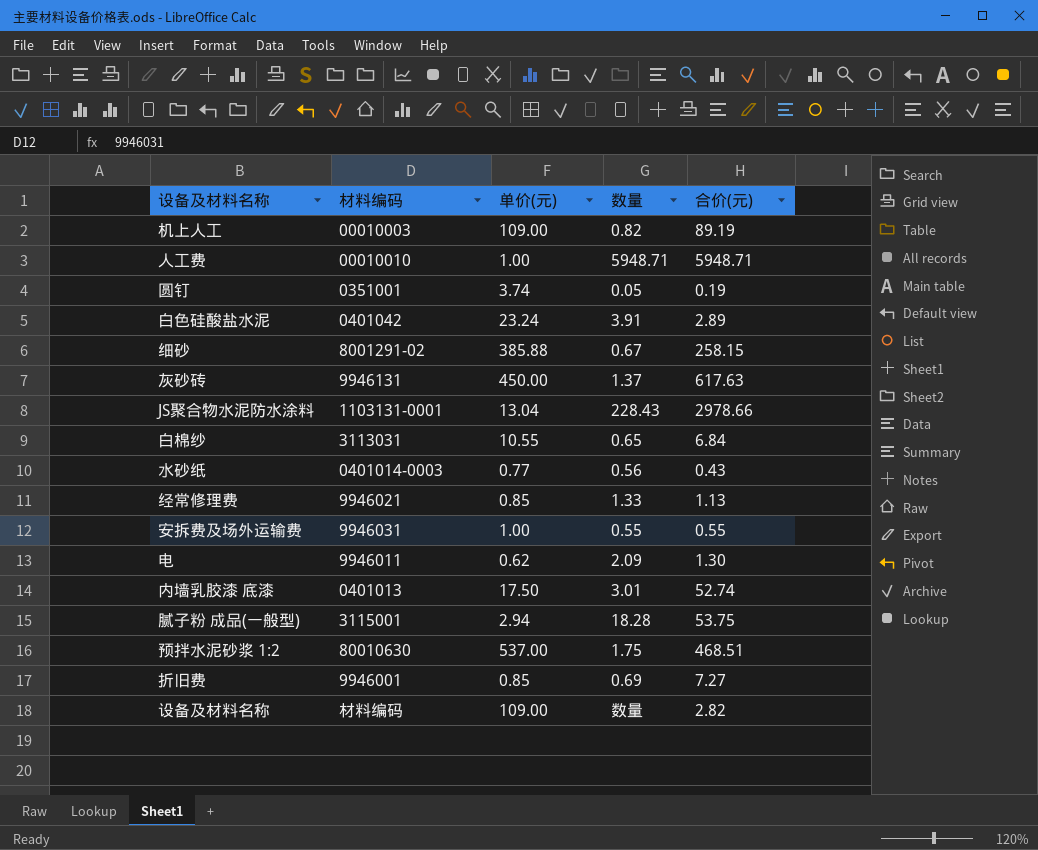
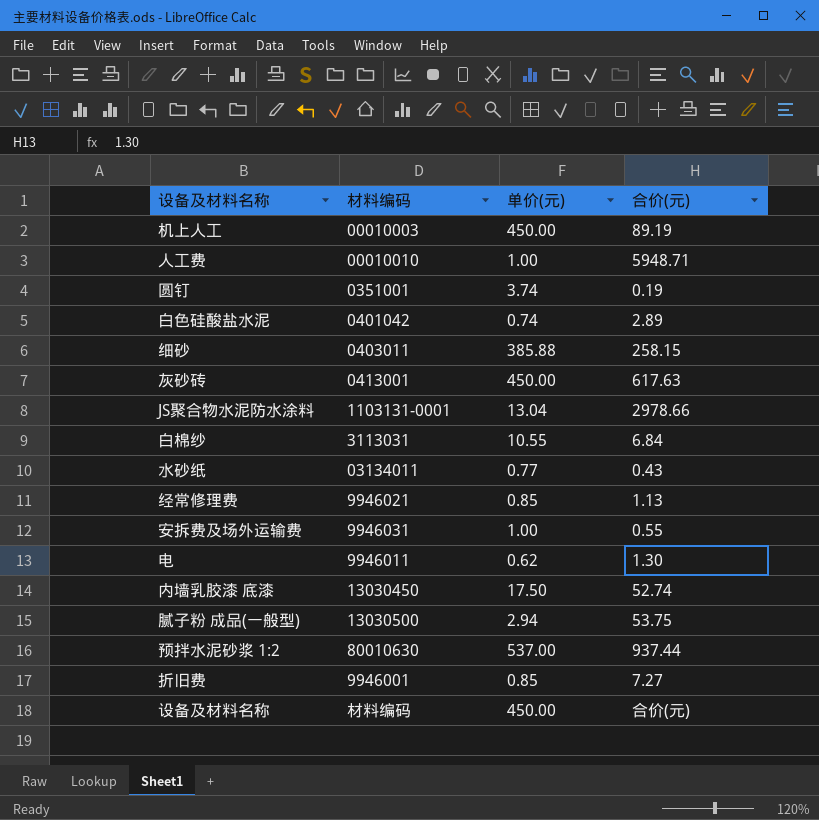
column 数量 | position: 4 -> none
机上人工 | 单价(元): 109.00 -> 450.00
白色硅酸盐水泥 | 单价(元): 23.24 -> 0.74
细砂 | 材料编码: 8001291-02 -> 0403011
灰砂砖 | 材料编码: 9946131 -> 0413001
水砂纸 | 材料编码: 0401014-0003 -> 03134011
内墙乳胶漆 底漆 | 材料编码: 0401013 -> 13030450
腻子粉 成品(一般型) | 材料编码: 3115001 -> 13030500
预拌水泥砂浆 1:2 | 合价(元): 468.51 -> 937.44
设备及材料名称 | 单价(元): 109.00 -> 450.00
设备及材料名称 | 合价(元): 2.82 -> 合价(元)

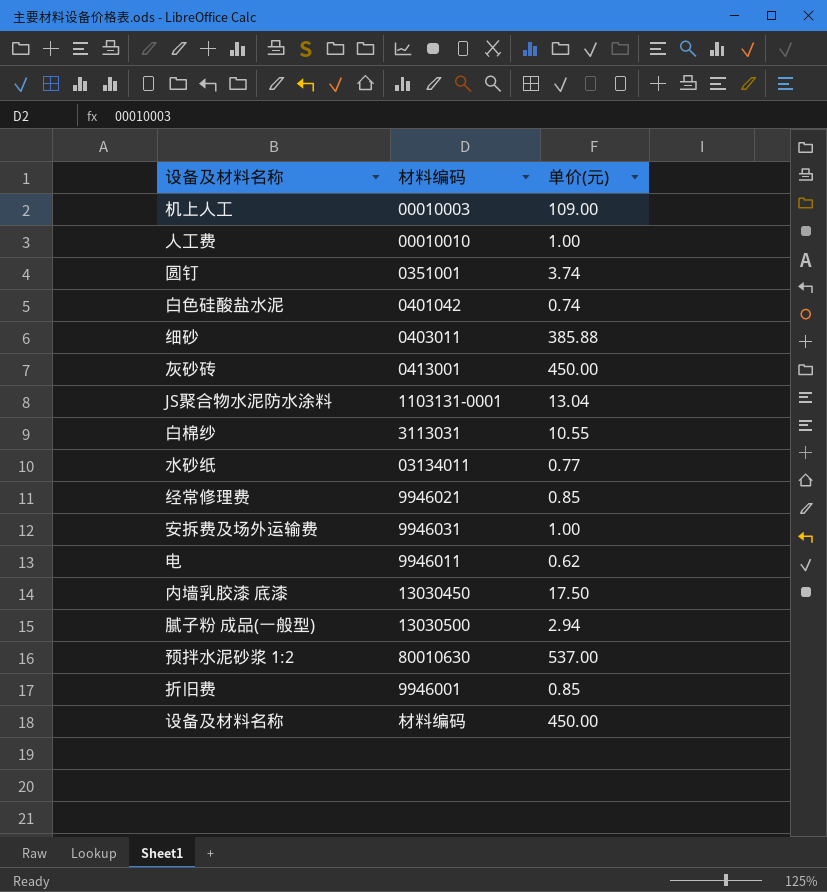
column 合价(元) | position: 4 -> none
机上人工 | 单价(元): 450.00 -> 109.00

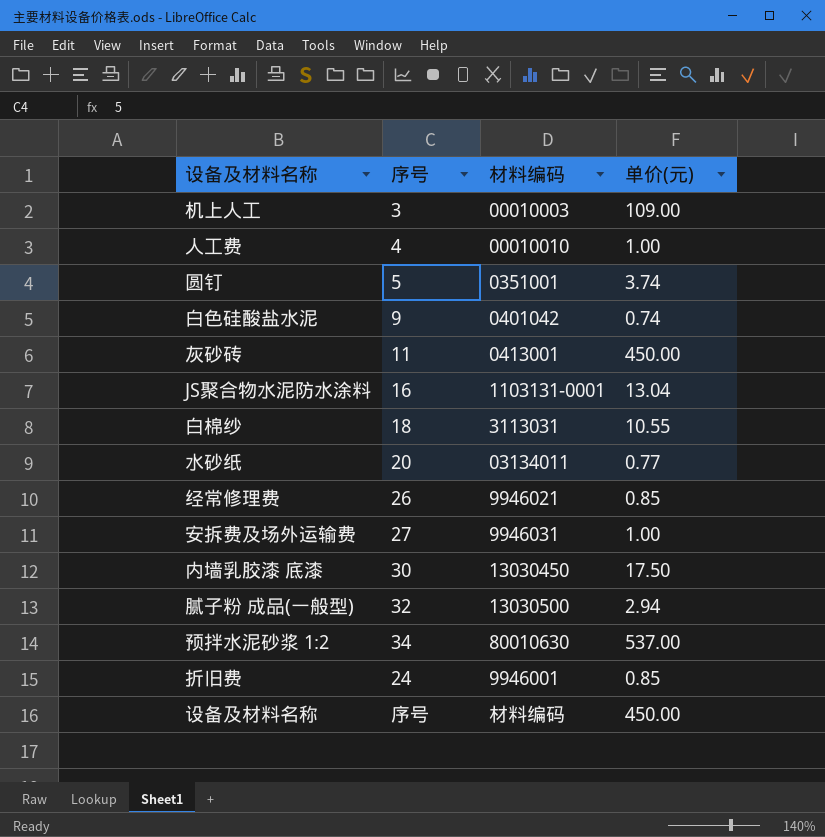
column 序号 | position: none -> 2
row 细砂: 0403011 | 385.88 -> none
row 电: 9946011 | 0.62 -> none

